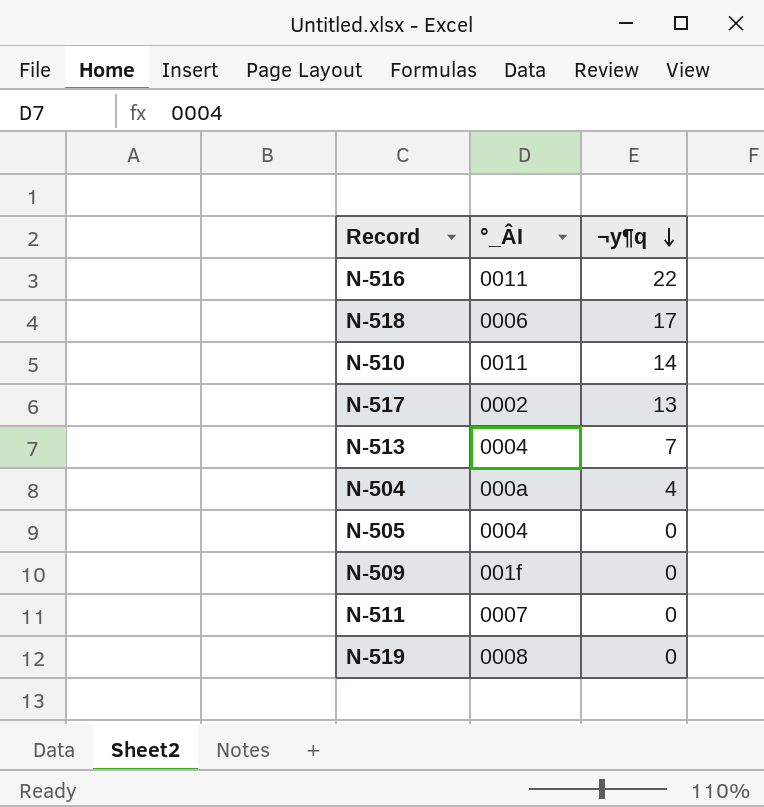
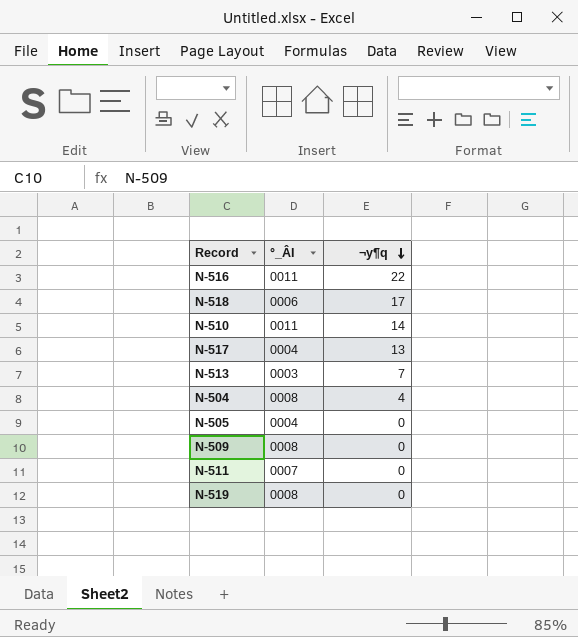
N-517 | °_ÂI: 0002 -> 0004
N-513 | °_ÂI: 0004 -> 0003
N-504 | °_ÂI: 000a -> 0008
N-509 | °_ÂI: 001f -> 0008

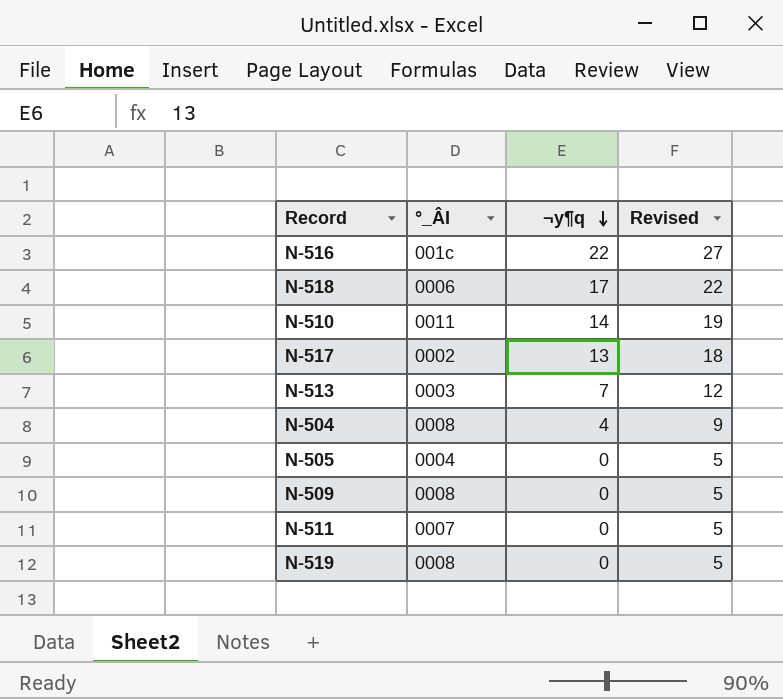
column Revised | formula: none -> [¬y¶q] + 5
N-516 | °_ÂI: 0011 -> 001c
N-517 | °_ÂI: 0004 -> 0002

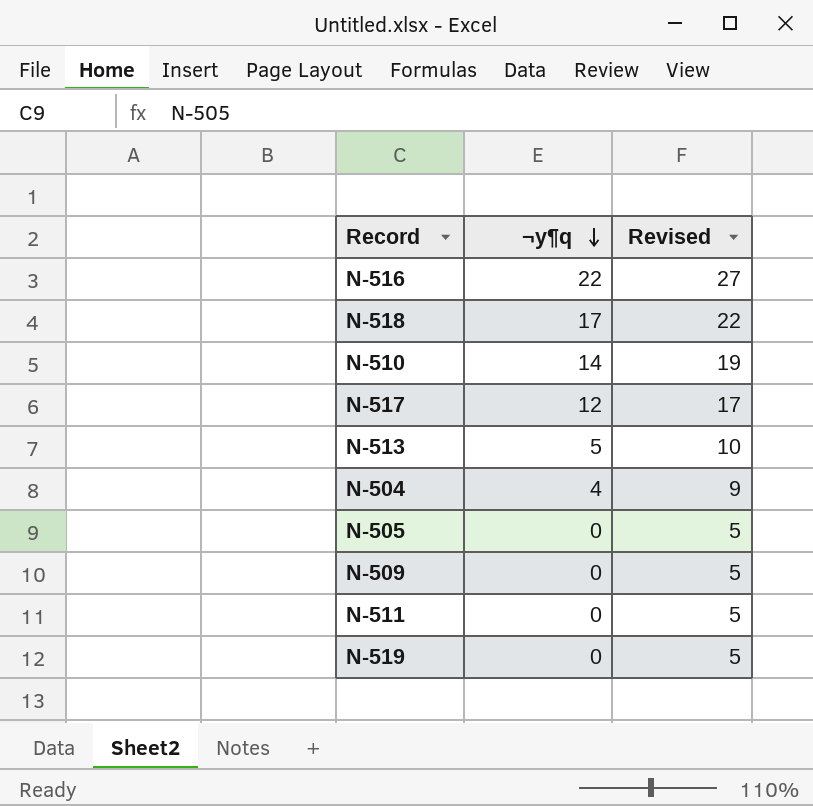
column °_ÂI | position: 2 -> none
N-517 | ¬y¶q: 13 -> 12
N-517 | Revised: 18 -> 17
N-513 | ¬y¶q: 7 -> 5
N-513 | Revised: 12 -> 10

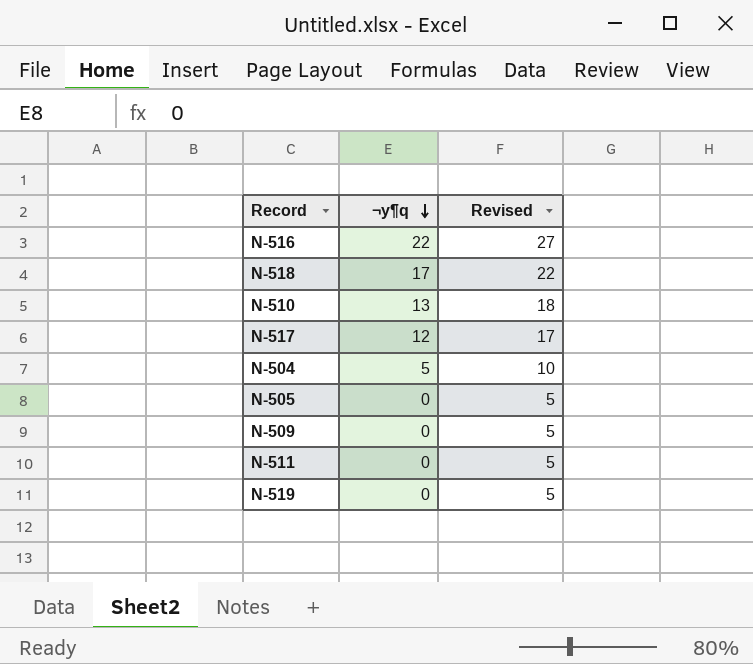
row N-513: 5 | 10 -> none
N-510 | ¬y¶q: 14 -> 13
N-510 | Revised: 19 -> 18
N-504 | ¬y¶q: 4 -> 5
N-504 | Revised: 9 -> 10

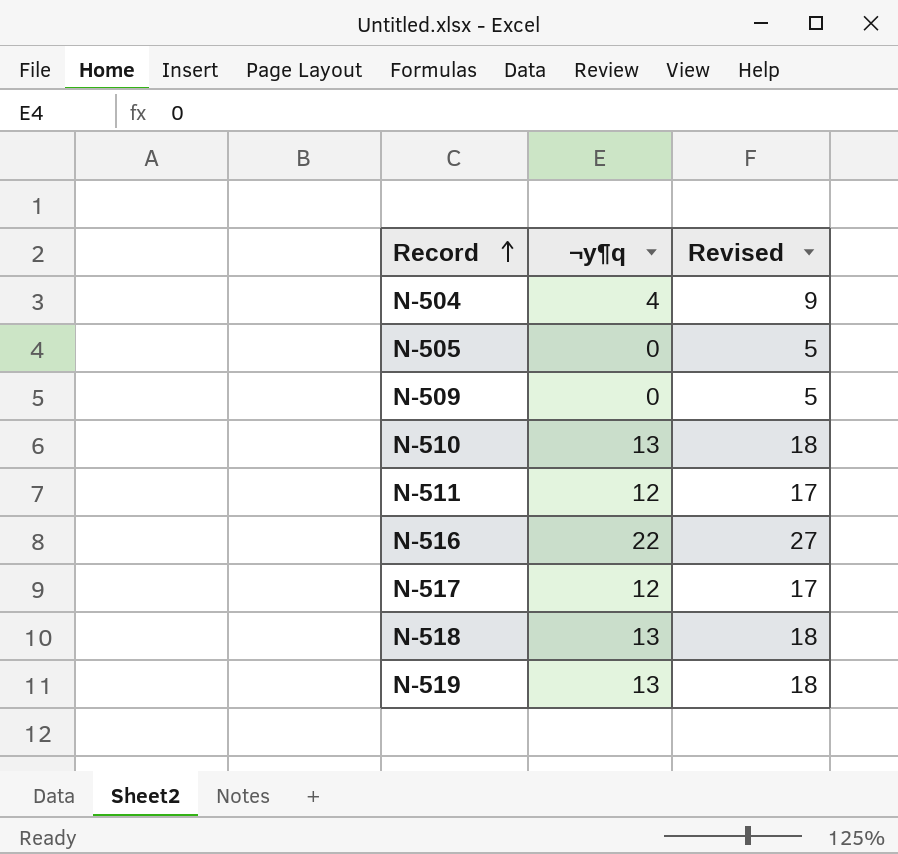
row order: ¬y¶q descending -> Record ascending
N-504 | ¬y¶q: 5 -> 4
N-504 | Revised: 10 -> 9
N-511 | ¬y¶q: 0 -> 12
N-511 | Revised: 5 -> 17
N-518 | ¬y¶q: 17 -> 13
N-518 | Revised: 22 -> 18
N-519 | ¬y¶q: 0 -> 13
N-519 | Revised: 5 -> 18

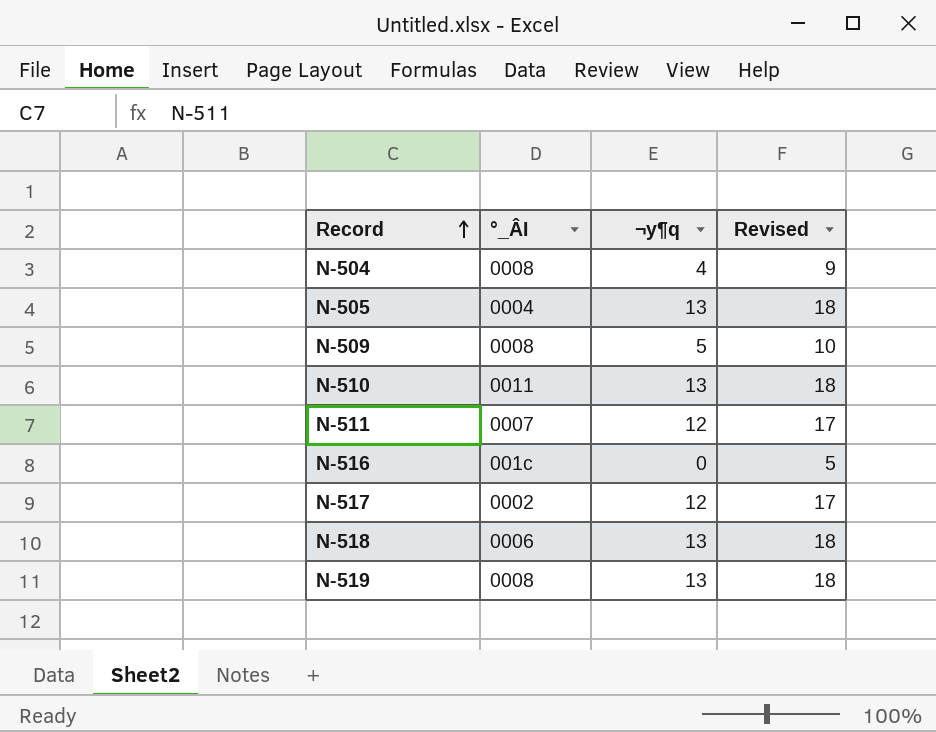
column °_ÂI | position: none -> 2
N-505 | ¬y¶q: 0 -> 13
N-505 | Revised: 5 -> 18
N-509 | ¬y¶q: 0 -> 5
N-509 | Revised: 5 -> 10
N-516 | ¬y¶q: 22 -> 0
N-516 | Revised: 27 -> 5

